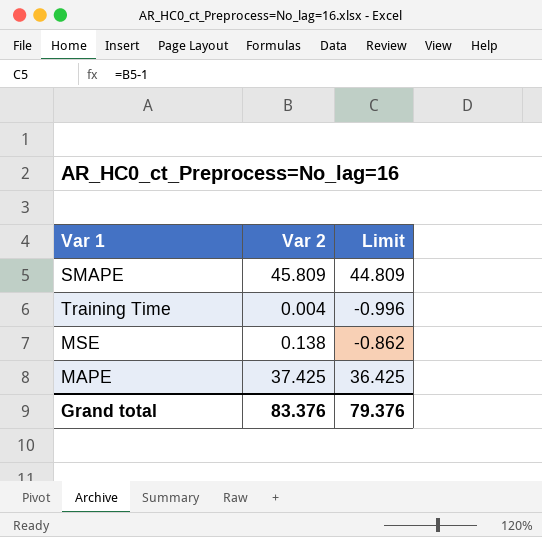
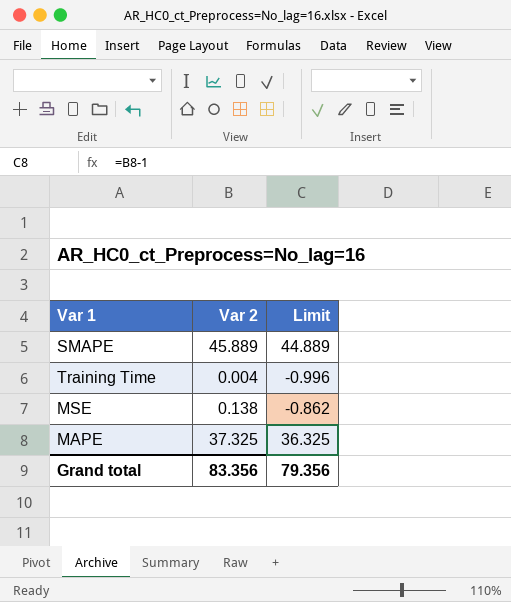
SMAPE | Var 2: 45.809 -> 45.889
SMAPE | Limit: 44.809 -> 44.889
MAPE | Var 2: 37.425 -> 37.325
MAPE | Limit: 36.425 -> 36.325
Grand total | Var 2: 83.376 -> 83.356
Grand total | Limit: 79.376 -> 79.356

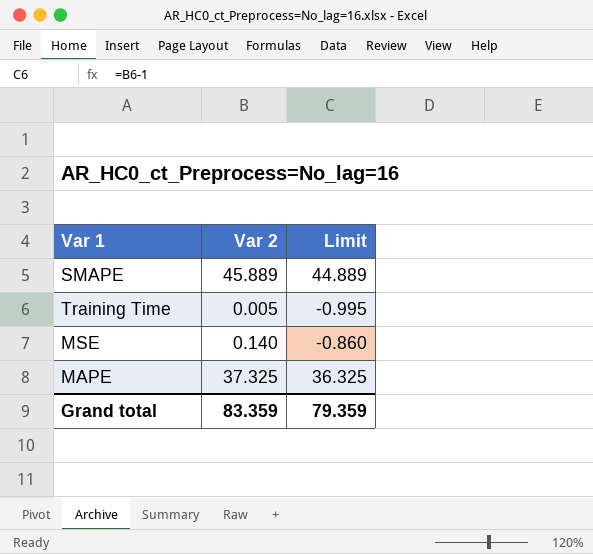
Training Time | Var 2: 0.004 -> 0.005
Training Time | Limit: -0.996 -> -0.995
MSE | Var 2: 0.138 -> 0.140
MSE | Limit: -0.862 -> -0.860
Grand total | Var 2: 83.356 -> 83.359
Grand total | Limit: 79.356 -> 79.359

